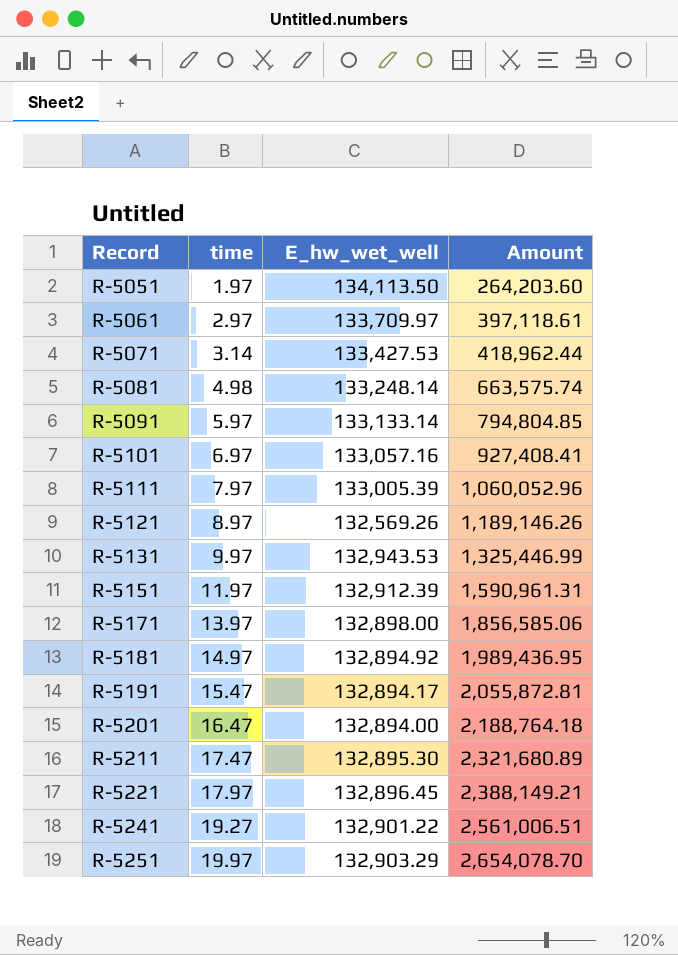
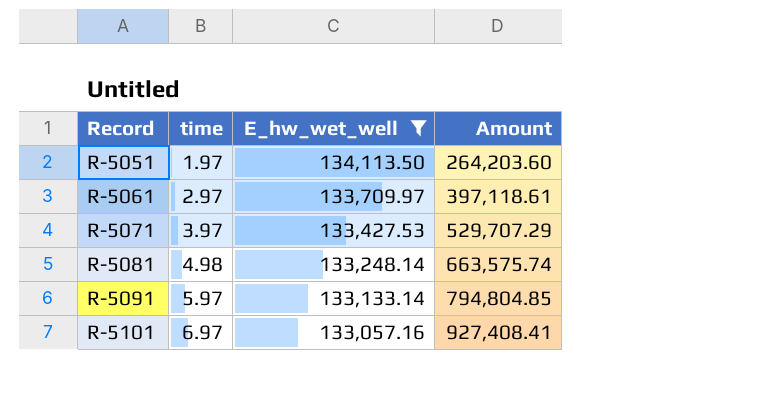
filter: none -> E_hw_wet_well >= 133,057.16
R-5071 | time: 3.14 -> 3.97
R-5071 | Amount: 418,962.44 -> 529,707.29

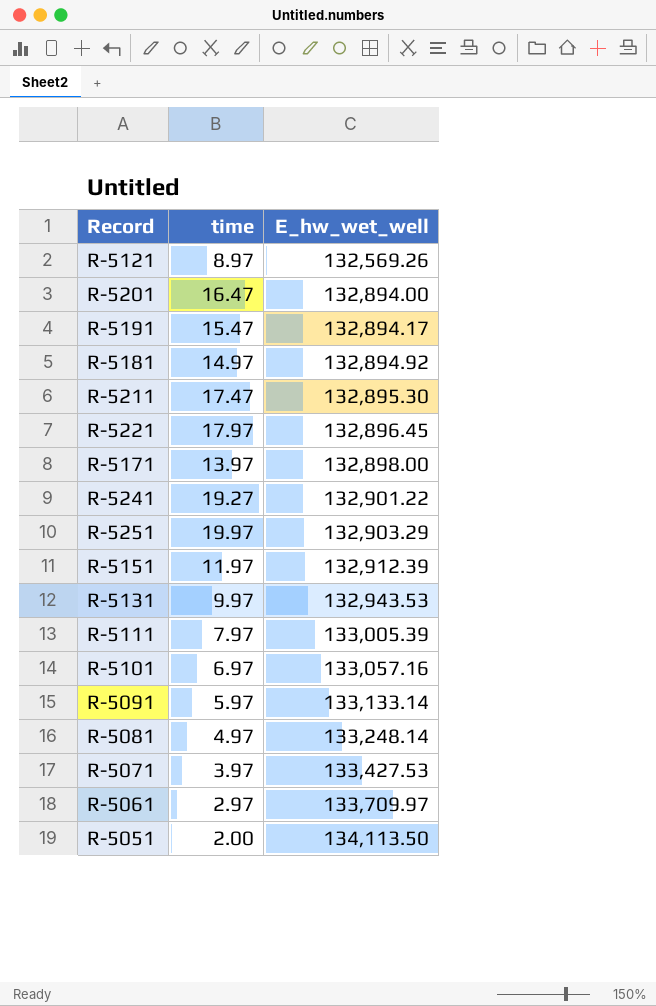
filter: E_hw_wet_well >= 133,057.16 -> none
row order: Record ascending -> E_hw_wet_well ascending
column Amount | formula: [time] * [E_hw_wet_well] -> none
R-5081 | time: 4.98 -> 4.97
R-5051 | time: 1.97 -> 2.00

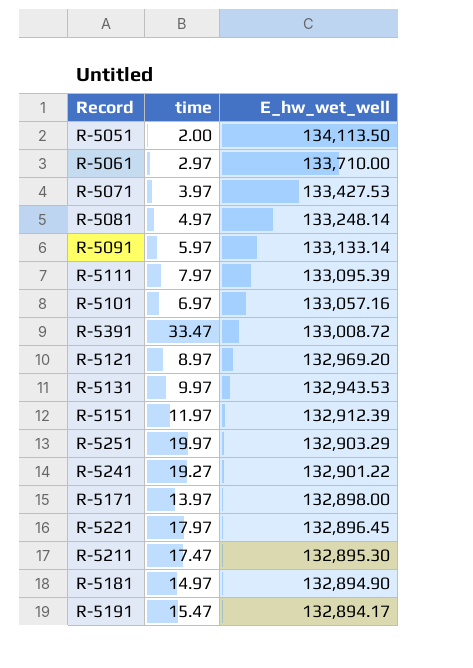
row order: E_hw_wet_well ascending -> E_hw_wet_well descending
row R-5201: 16.47 | 132,894.00 -> none
R-5061 | E_hw_wet_well: 133,709.97 -> 133,710.00
R-5111 | E_hw_wet_well: 133,005.39 -> 133,095.39
row R-5391: none -> 33.47 | 133,008.72
R-5121 | E_hw_wet_well: 132,569.26 -> 132,969.20
R-5181 | E_hw_wet_well: 132,894.92 -> 132,894.90

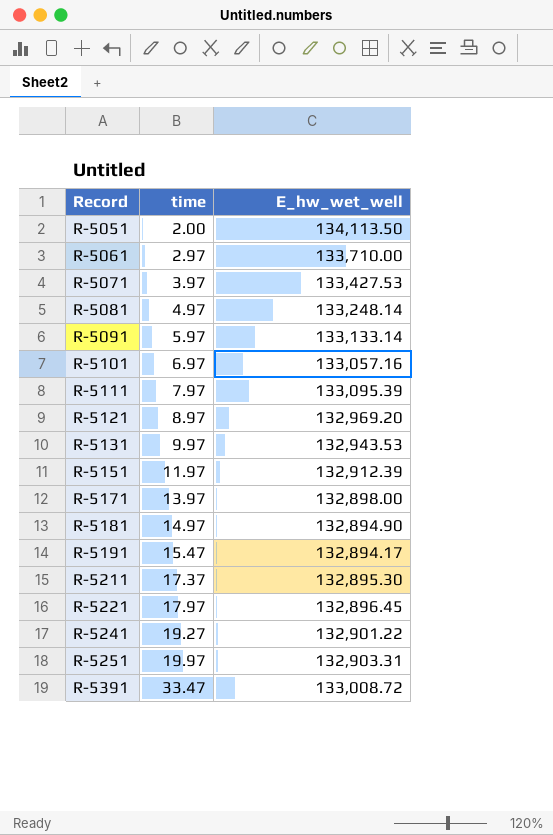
row order: E_hw_wet_well descending -> Record ascending
R-5211 | time: 17.47 -> 17.37
R-5251 | E_hw_wet_well: 132,903.29 -> 132,903.31

